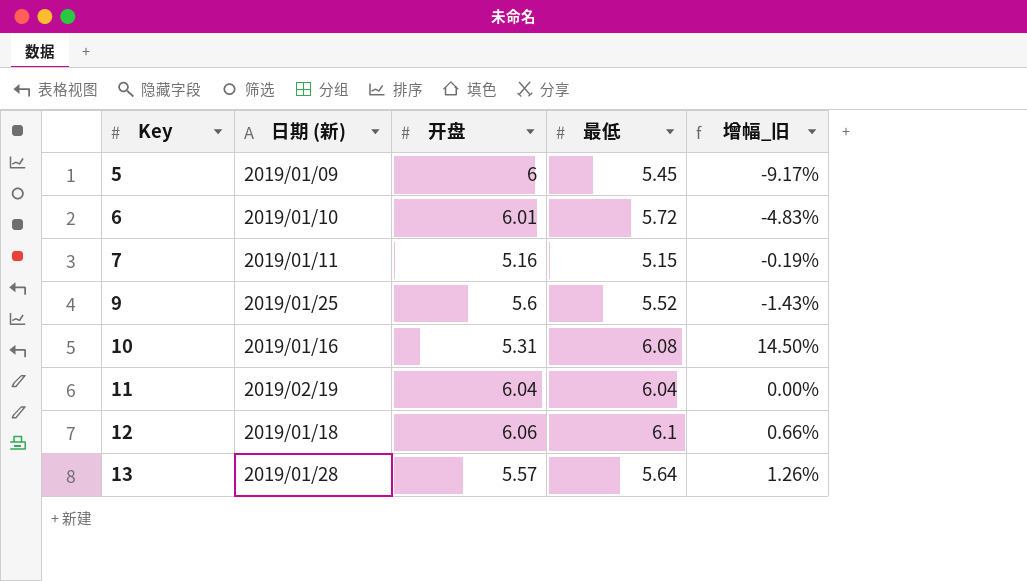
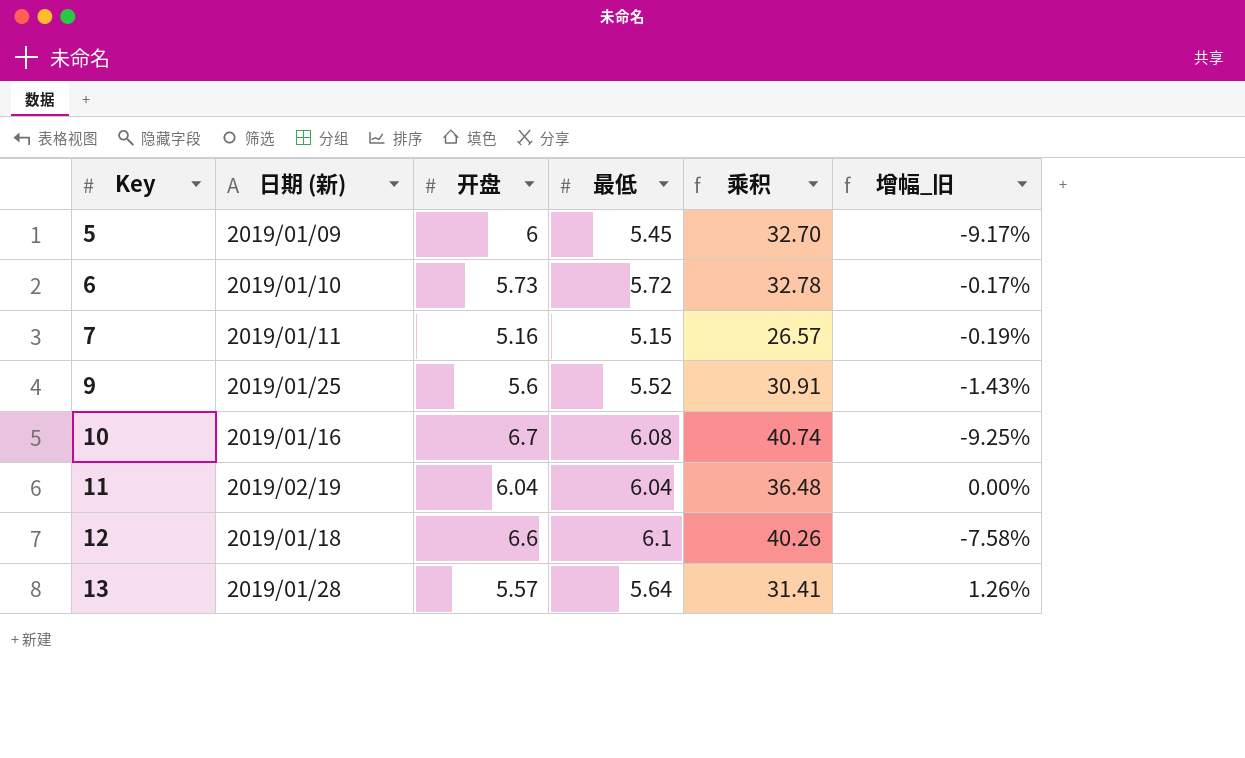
column 乘积 | formula: none -> [开盘] * [最低]
6 | 开盘: 6.01 -> 5.73
6 | 增幅_旧: -4.83% -> -0.17%
10 | 开盘: 5.31 -> 6.7
10 | 增幅_旧: 14.50% -> -9.25%
12 | 开盘: 6.06 -> 6.6
12 | 增幅_旧: 0.66% -> -7.58%

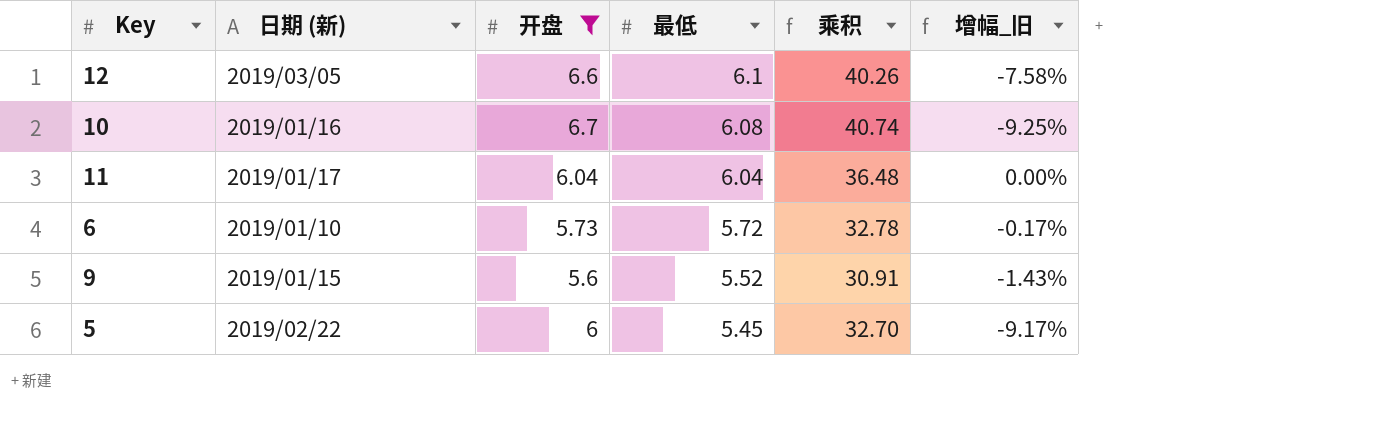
filter: none -> 开盘 >= 5.6
row order: Key ascending -> 最低 descending
12 | 日期 (新): 2019/01/18 -> 2019/03/05
11 | 日期 (新): 2019/02/19 -> 2019/01/17
9 | 日期 (新): 2019/01/25 -> 2019/01/15
5 | 日期 (新): 2019/01/09 -> 2019/02/22

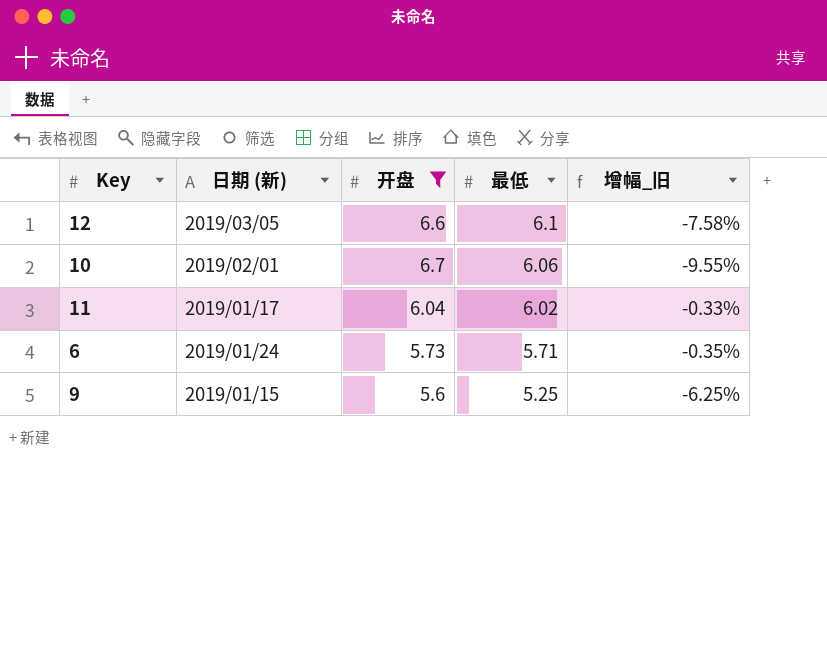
column 乘积 | formula: [开盘] * [最低] -> none
row 5: 2019/02/22 | 6 | 5.45 | 32.70 | -9.17% -> none
10 | 日期 (新): 2019/01/16 -> 2019/02/01
10 | 最低: 6.08 -> 6.06
10 | 增幅_旧: -9.25% -> -9.55%
11 | 最低: 6.04 -> 6.02
11 | 增幅_旧: 0.00% -> -0.33%
6 | 日期 (新): 2019/01/10 -> 2019/01/24
6 | 最低: 5.72 -> 5.71
6 | 增幅_旧: -0.17% -> -0.35%
9 | 最低: 5.52 -> 5.25
9 | 增幅_旧: -1.43% -> -6.25%

